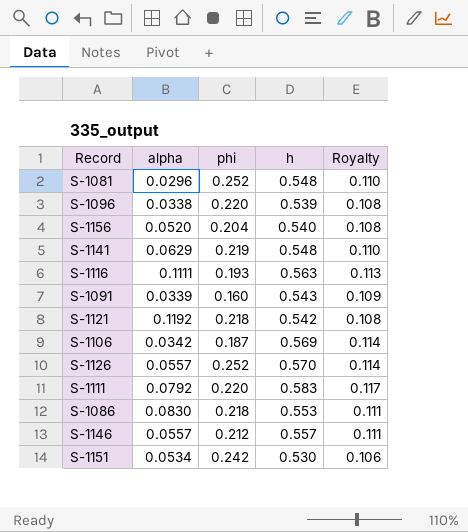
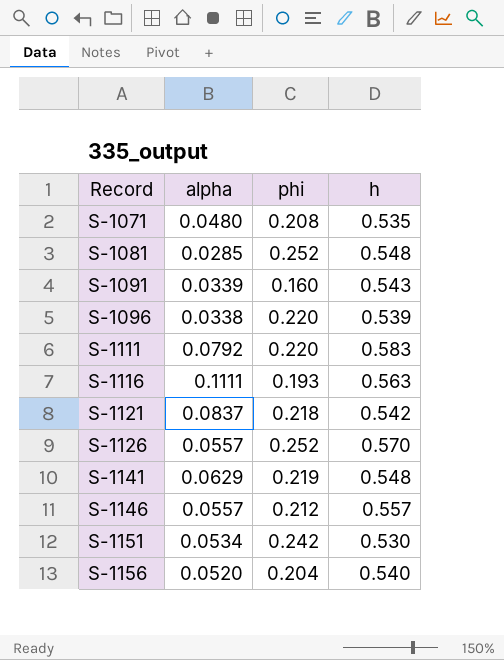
row order: none -> Record ascending
column Royalty | formula: [h] * 0.2 -> none
row S-1106: 0.0342 | 0.187 | 0.569 | 0.114 -> none
row S-1086: 0.0830 | 0.218 | 0.553 | 0.111 -> none
row S-1071: none -> 0.0480 | 0.208 | 0.535
S-1081 | alpha: 0.0296 -> 0.0285
S-1121 | alpha: 0.1192 -> 0.0837

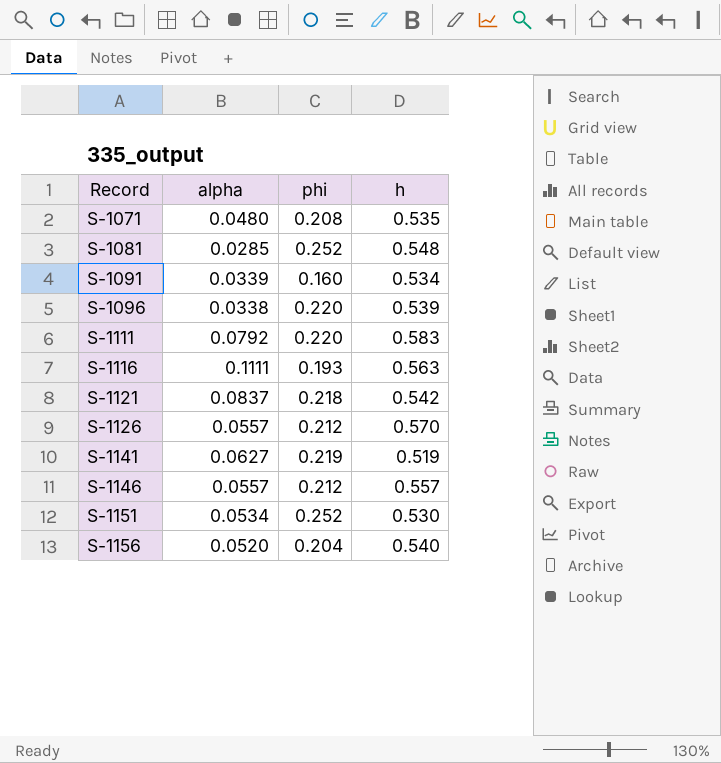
S-1091 | h: 0.543 -> 0.534
S-1126 | phi: 0.252 -> 0.212
S-1141 | alpha: 0.0629 -> 0.0627
S-1141 | h: 0.548 -> 0.519
S-1151 | phi: 0.242 -> 0.252

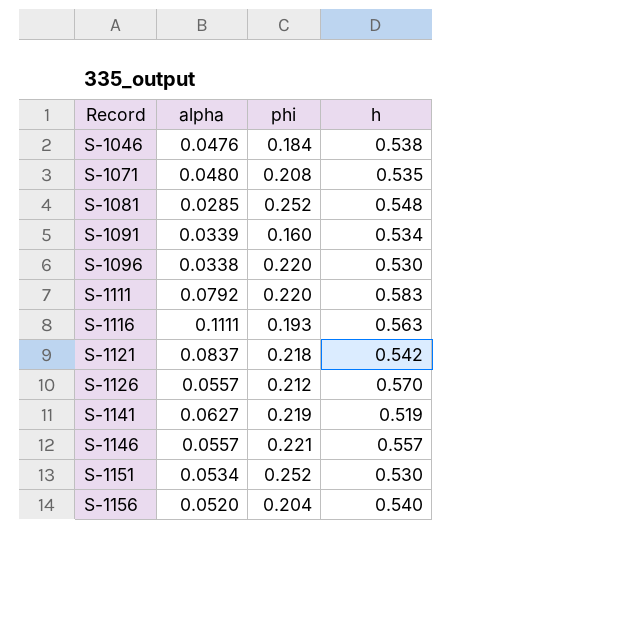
row S-1046: none -> 0.0476 | 0.184 | 0.538
S-1096 | h: 0.539 -> 0.530
S-1146 | phi: 0.212 -> 0.221

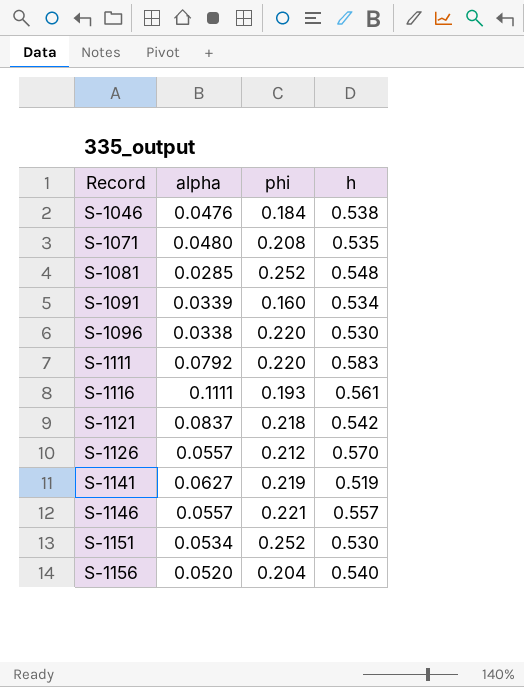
S-1116 | h: 0.563 -> 0.561

